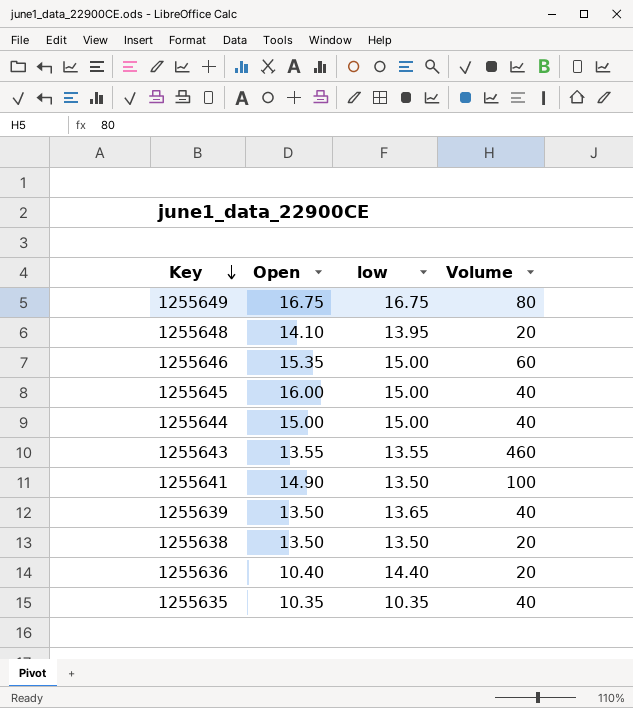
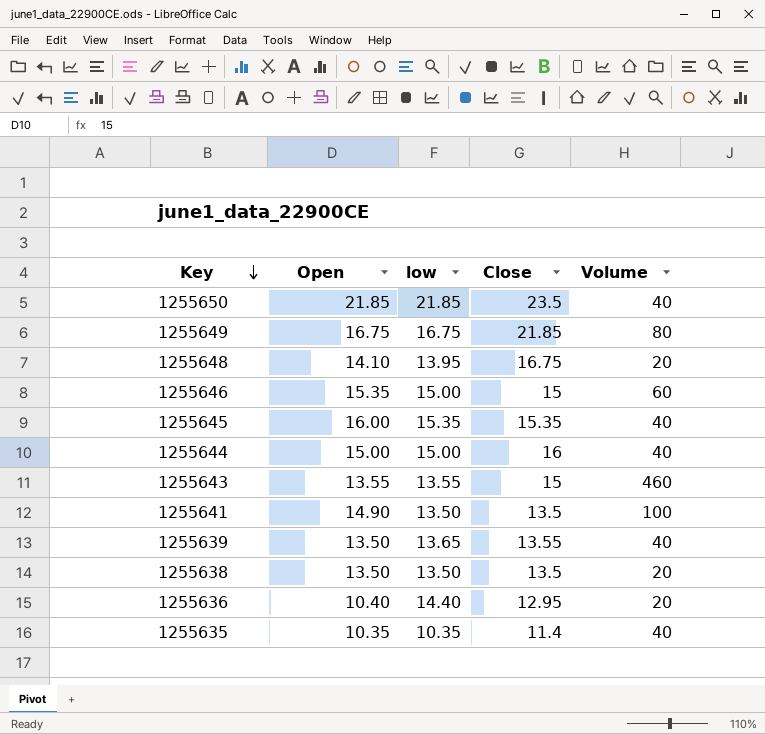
column Close | position: none -> 4
row 1255650: none -> 21.85 | 21.85 | 23.5 | 40
1255645 | low: 15.00 -> 15.35

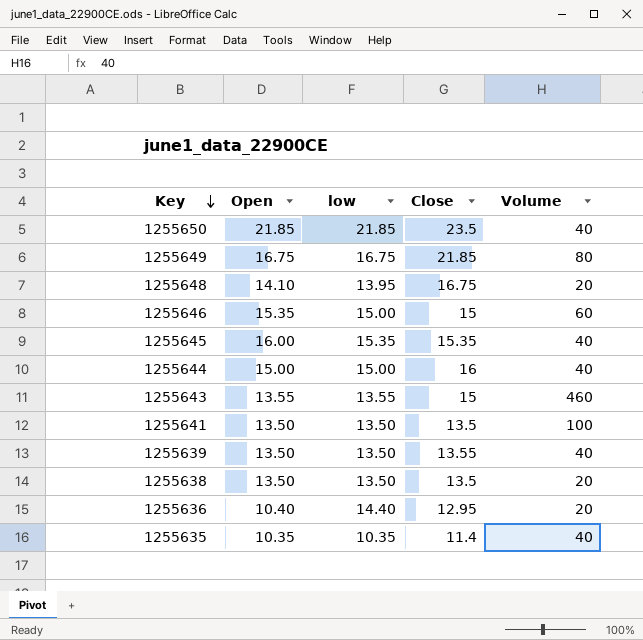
1255641 | Open: 14.90 -> 13.50
1255639 | low: 13.65 -> 13.50

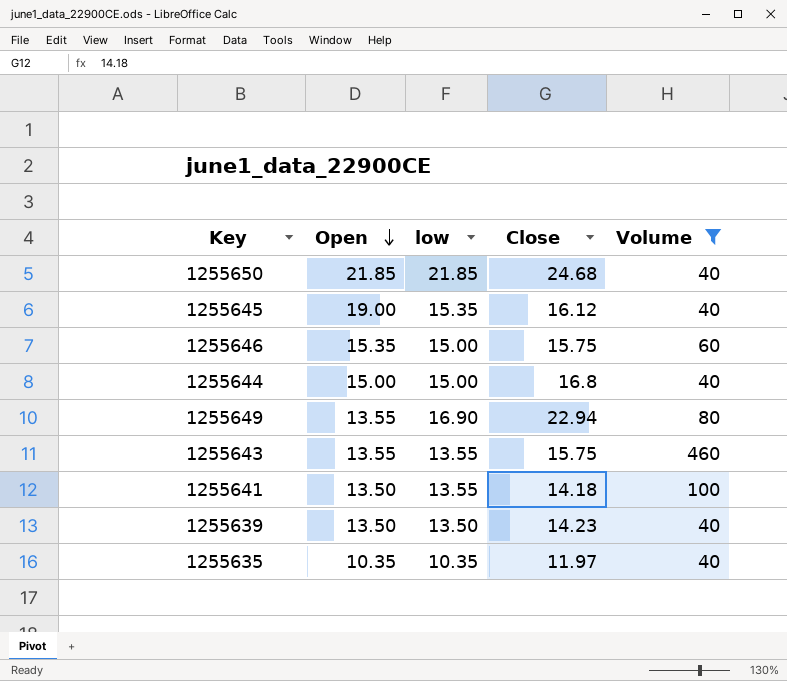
filter: none -> Volume != 20
row order: Key descending -> Open descending
1255650 | Close: 23.5 -> 24.68
1255645 | Open: 16.00 -> 19.00
1255645 | Close: 15.35 -> 16.12
1255646 | Close: 15 -> 15.75
1255644 | Close: 16 -> 16.8
1255649 | Open: 16.75 -> 13.55
1255649 | low: 16.75 -> 16.90
1255649 | Close: 21.85 -> 22.94
1255643 | Close: 15 -> 15.75
1255641 | low: 13.50 -> 13.55
1255641 | Close: 13.5 -> 14.18
1255639 | Close: 13.55 -> 14.23
1255635 | Close: 11.4 -> 11.97

